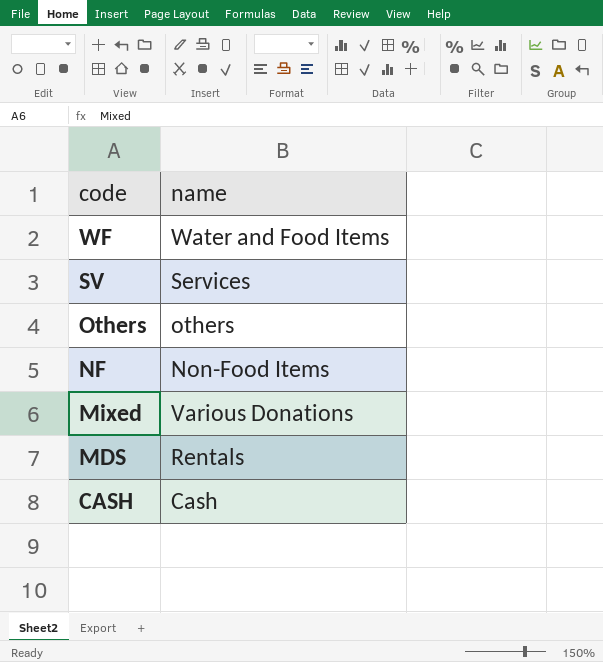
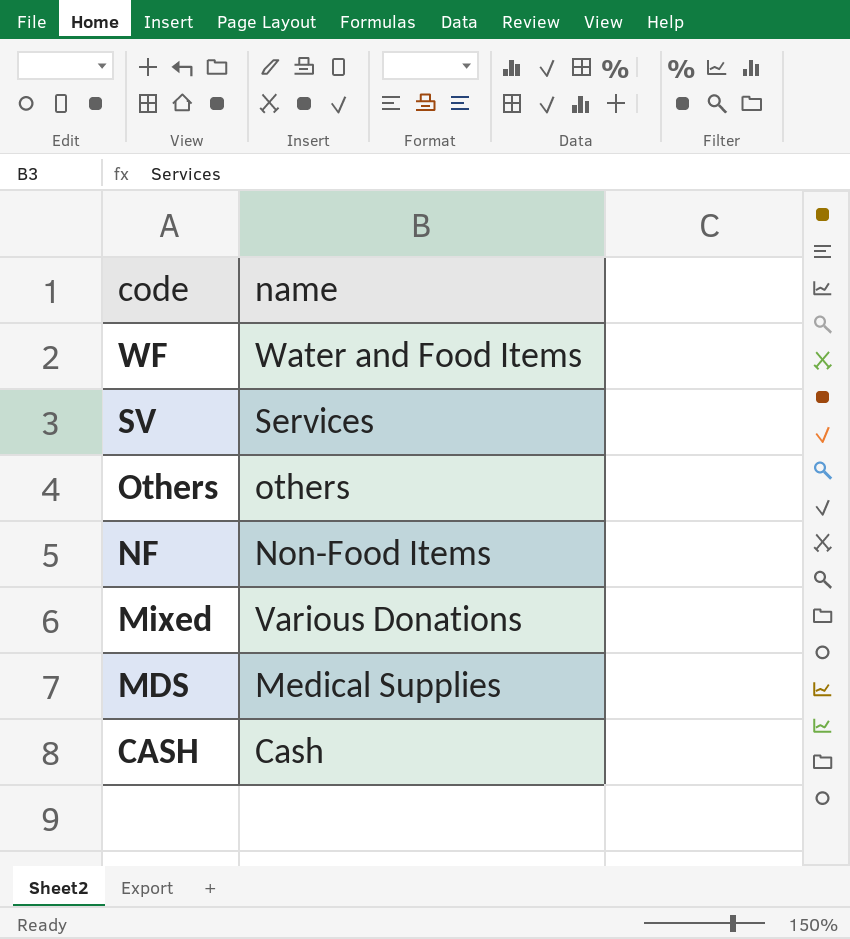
MDS | name: Rentals -> Medical Supplies

